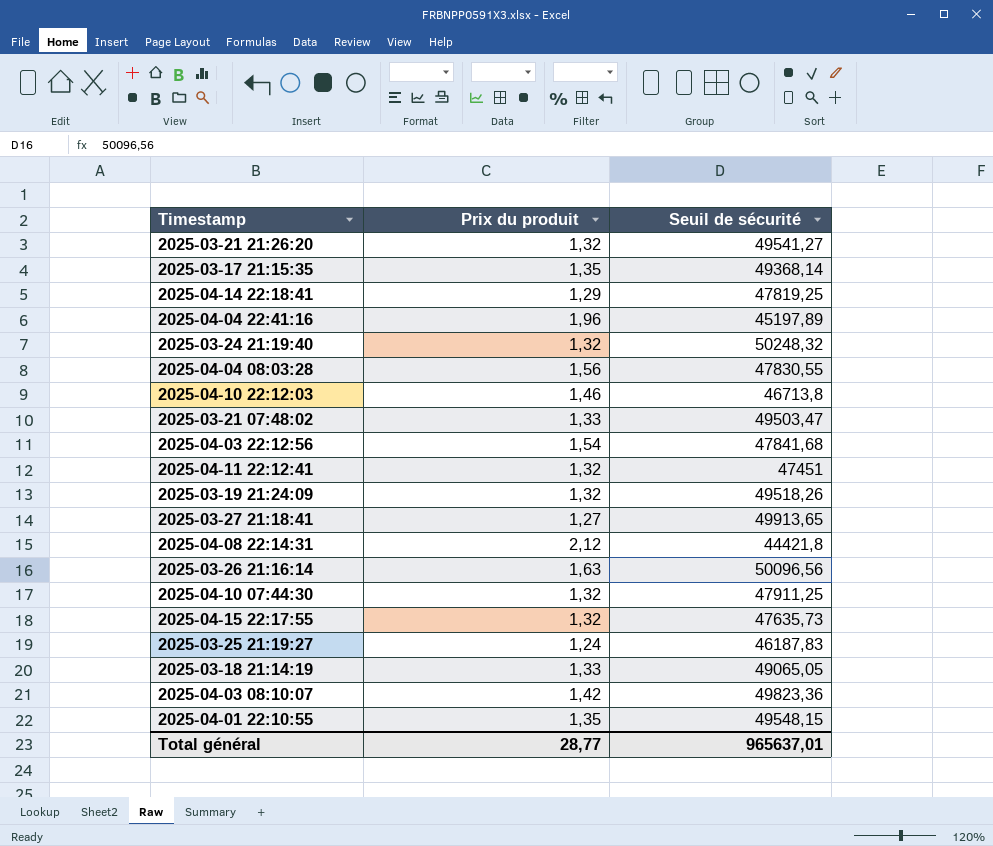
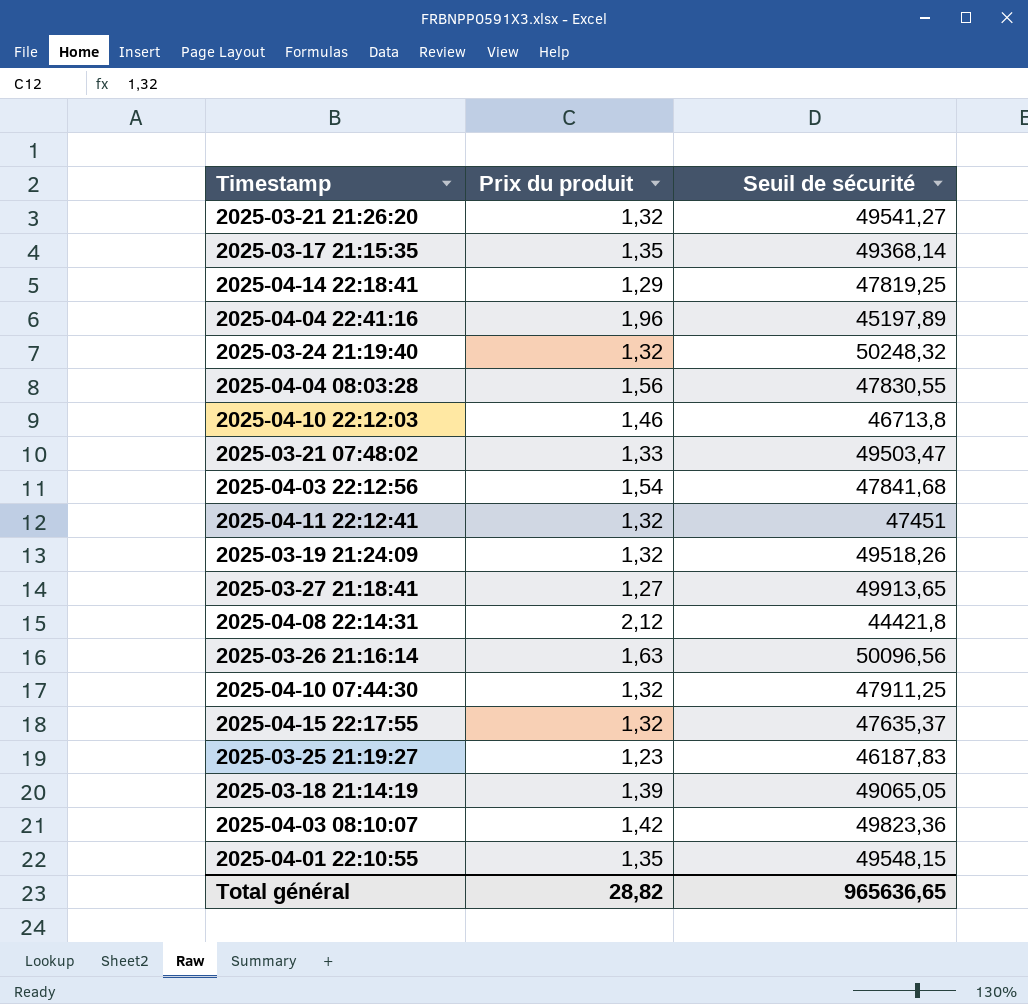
2025-04-15 22:17:55 | Seuil de sécurité: 47635,73 -> 47635,37
2025-03-25 21:19:27 | Prix du produit: 1,24 -> 1,23
2025-03-18 21:14:19 | Prix du produit: 1,33 -> 1,39
Total général | Prix du produit: 28,77 -> 28,82
Total général | Seuil de sécurité: 965637,01 -> 965636,65

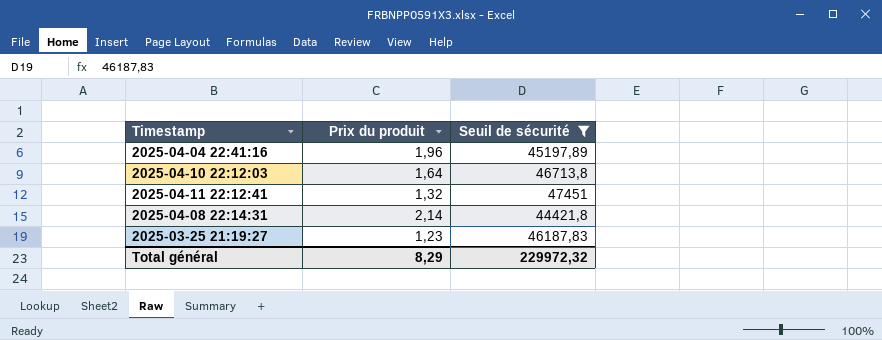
filter: none -> Seuil de sécurité <= 47451
2025-04-10 22:12:03 | Prix du produit: 1,46 -> 1,64
2025-04-08 22:14:31 | Prix du produit: 2,12 -> 2,14
Total général | Prix du produit: 28,82 -> 8,29
Total général | Seuil de sécurité: 965636,65 -> 229972,32

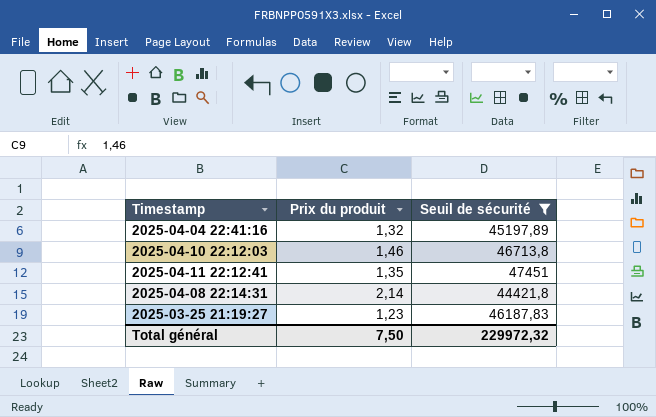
2025-04-04 22:41:16 | Prix du produit: 1,96 -> 1,32
2025-04-10 22:12:03 | Prix du produit: 1,64 -> 1,46
2025-04-11 22:12:41 | Prix du produit: 1,32 -> 1,35
Total général | Prix du produit: 8,29 -> 7,50

